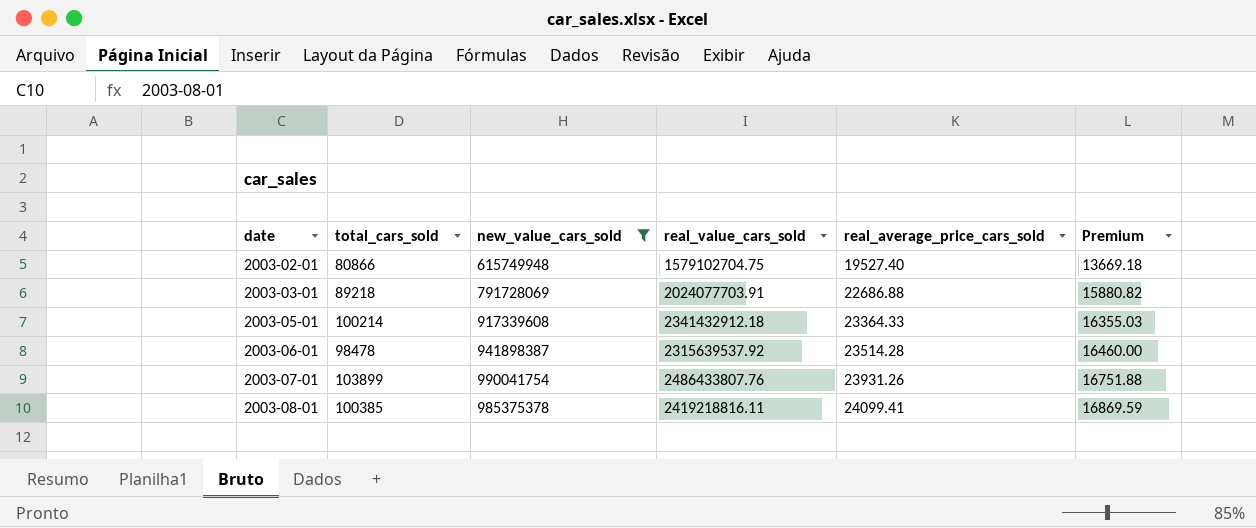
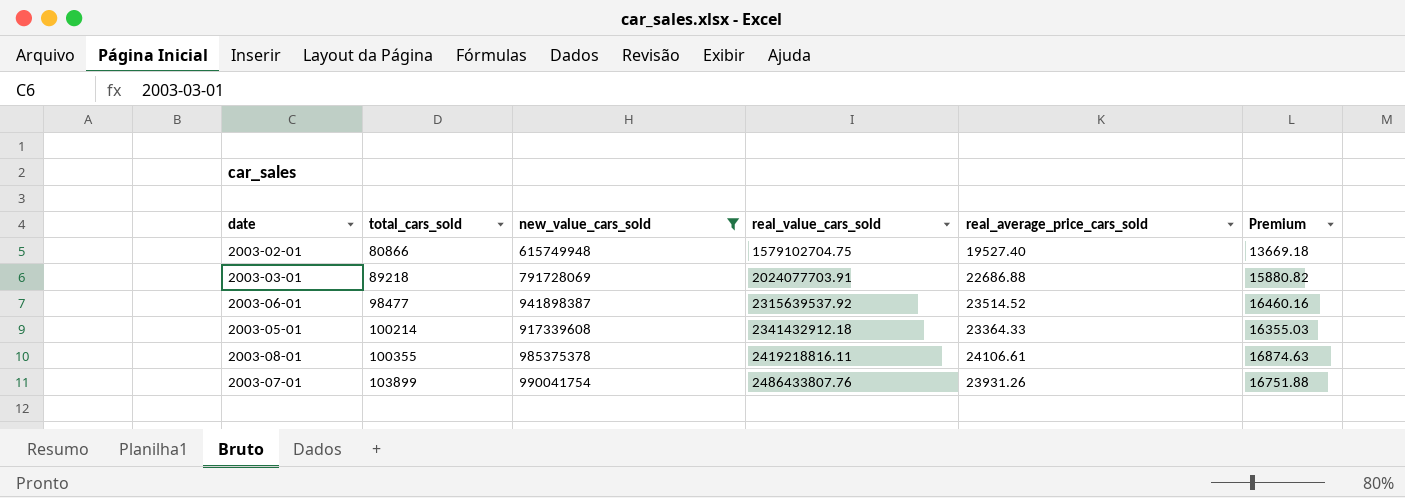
row order: date ascending -> total_cars_sold ascending
2003-06-01 | total_cars_sold: 98478 -> 98477
2003-06-01 | real_average_price_cars_sold: 23514.28 -> 23514.52
2003-06-01 | Premium: 16460.00 -> 16460.16
2003-08-01 | total_cars_sold: 100385 -> 100355
2003-08-01 | real_average_price_cars_sold: 24099.41 -> 24106.61
2003-08-01 | Premium: 16869.59 -> 16874.63

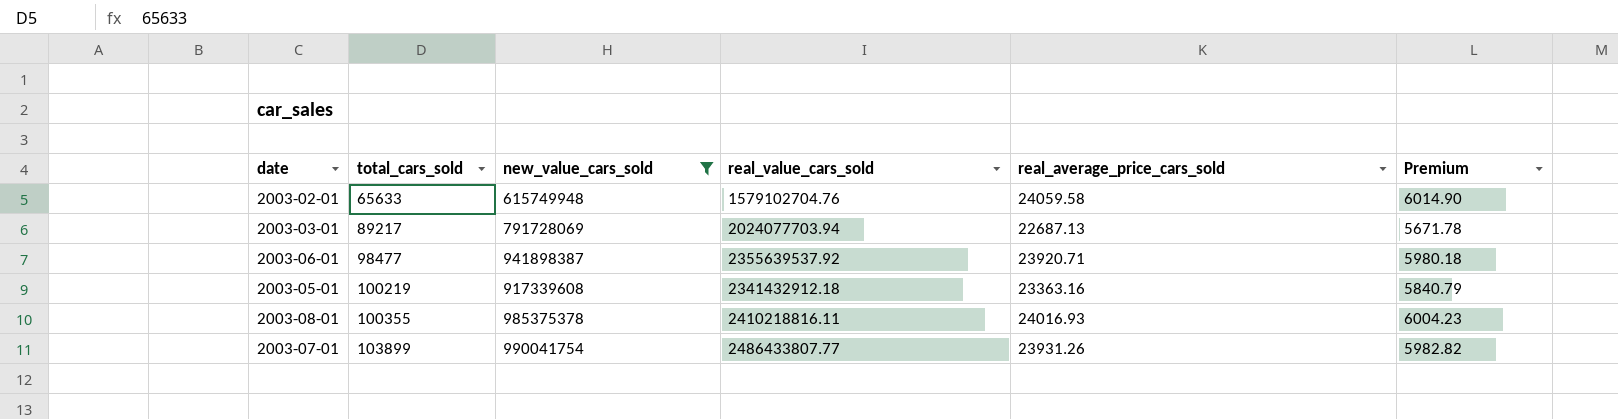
column Premium | formula: [real_average_price_cars_sold] * 0.7 -> [real_average_price_cars_sold] * 0.25
2003-02-01 | total_cars_sold: 80866 -> 65633
2003-02-01 | real_value_cars_sold: 1579102704.75 -> 1579102704.76
2003-02-01 | real_average_price_cars_sold: 19527.40 -> 24059.58
2003-03-01 | total_cars_sold: 89218 -> 89217
2003-03-01 | real_value_cars_sold: 2024077703.91 -> 2024077703.94
2003-03-01 | real_average_price_cars_sold: 22686.88 -> 22687.13
2003-06-01 | real_value_cars_sold: 2315639537.92 -> 2355639537.92
2003-06-01 | real_average_price_cars_sold: 23514.52 -> 23920.71
2003-05-01 | total_cars_sold: 100214 -> 100219
2003-05-01 | real_average_price_cars_sold: 23364.33 -> 23363.16
2003-08-01 | real_value_cars_sold: 2419218816.11 -> 2410218816.11
2003-08-01 | real_average_price_cars_sold: 24106.61 -> 24016.93
2003-07-01 | real_value_cars_sold: 2486433807.76 -> 2486433807.77

